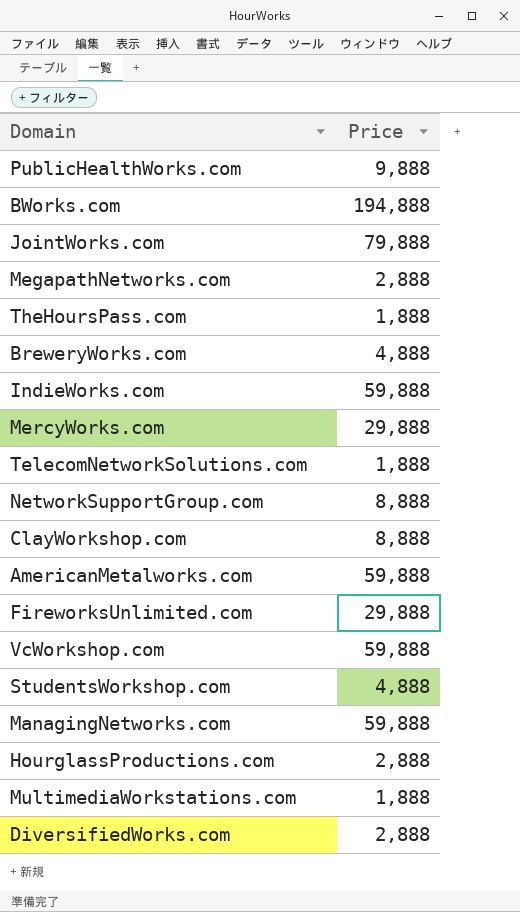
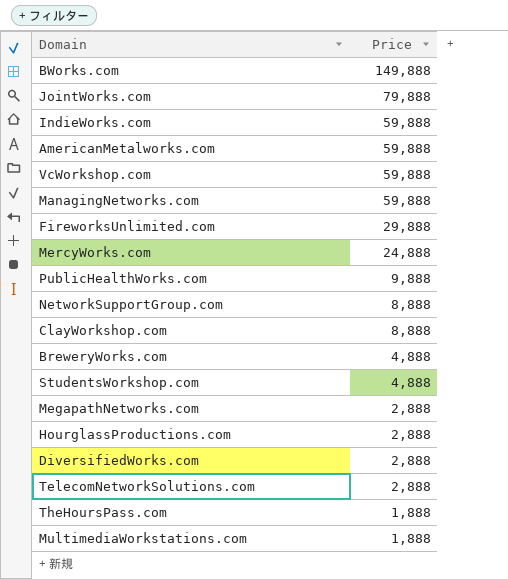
row order: none -> Price descending
BWorks.com | Price: 194,888 -> 149,888
MercyWorks.com | Price: 29,888 -> 24,888
TelecomNetworkSolutions.com | Price: 1,888 -> 2,888

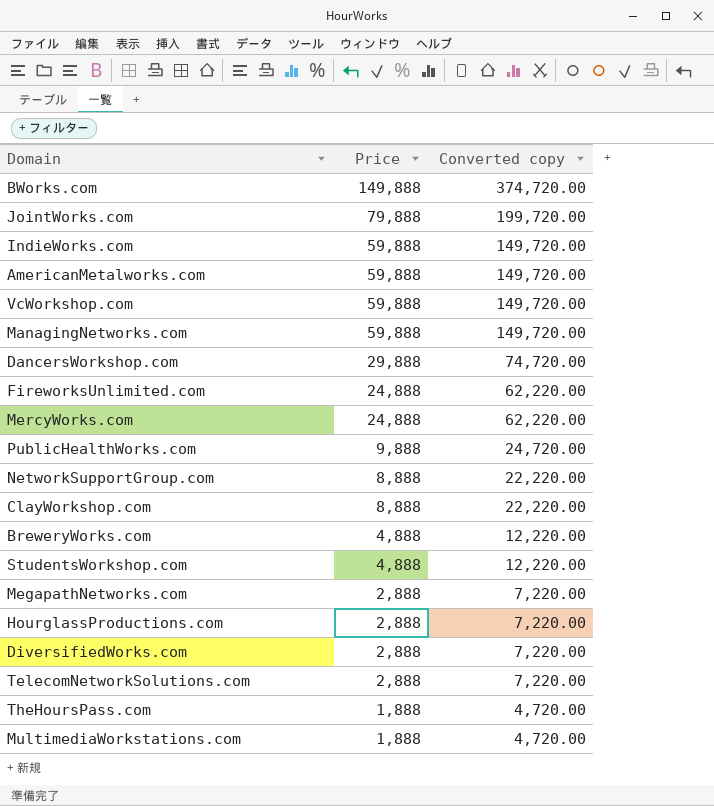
column Converted copy | formula: none -> [Price] * 2.5
row DancersWorkshop.com: none -> 29,888 | 74,720.00
FireworksUnlimited.com | Price: 29,888 -> 24,888

